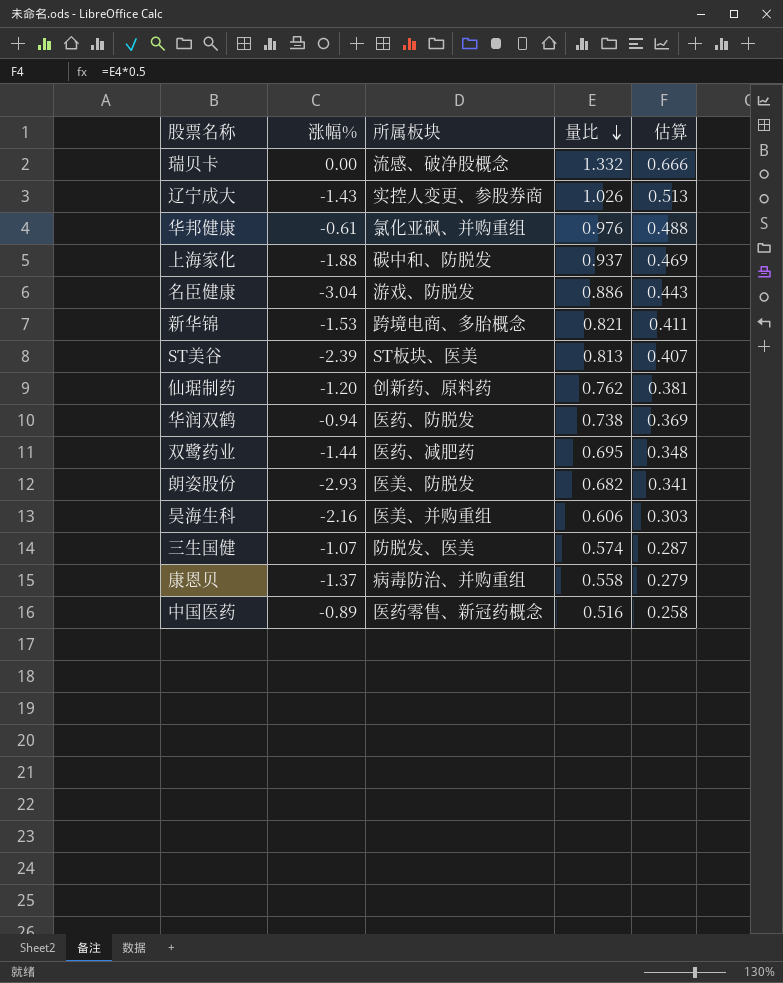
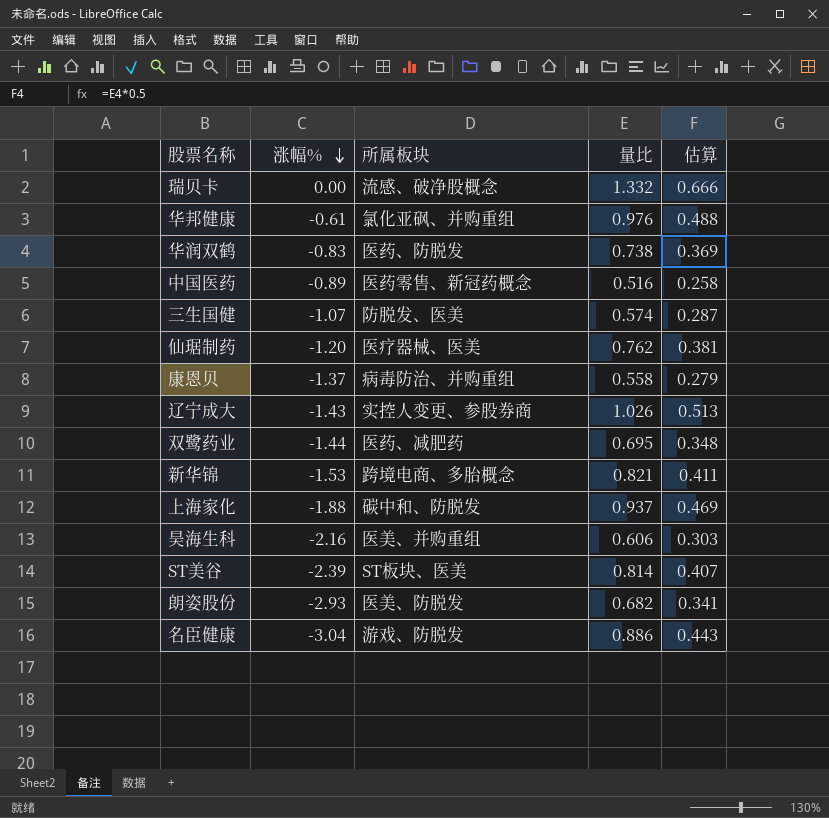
row order: 量比 descending -> 涨幅% descending
华润双鹤 | 涨幅%: -0.94 -> -0.83
仙琚制药 | 所属板块: 创新药、原料药 -> 医疗器械、医美
ST美谷 | 量比: 0.813 -> 0.814

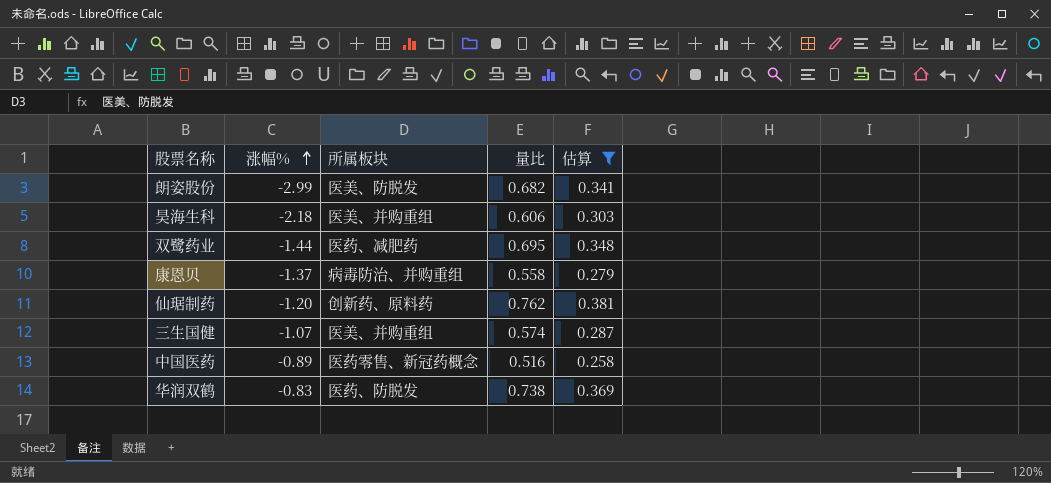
filter: none -> 估算 <= 0.381
row order: 涨幅% descending -> 涨幅% ascending
朗姿股份 | 涨幅%: -2.93 -> -2.99
昊海生科 | 涨幅%: -2.16 -> -2.18
仙琚制药 | 所属板块: 医疗器械、医美 -> 创新药、原料药
三生国健 | 所属板块: 防脱发、医美 -> 医美、并购重组

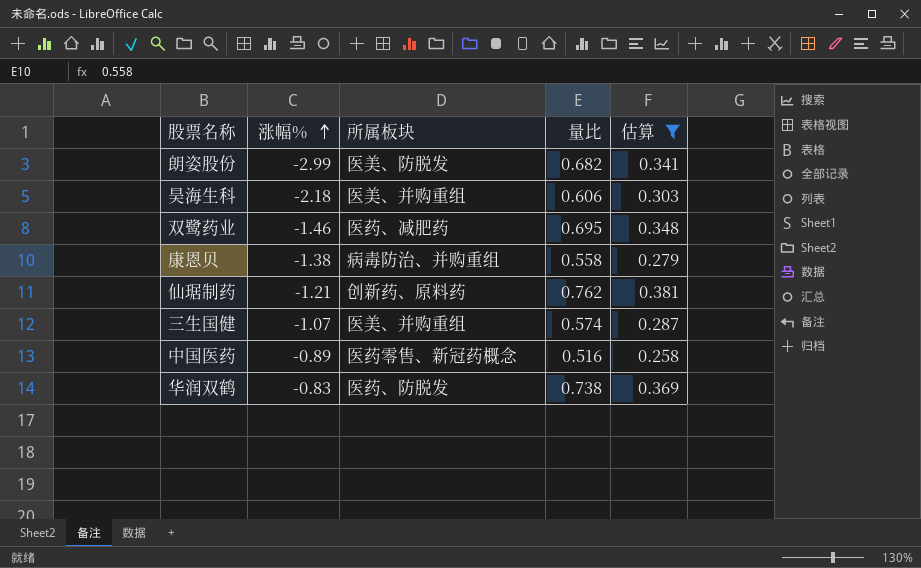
双鹭药业 | 涨幅%: -1.44 -> -1.46
康恩贝 | 涨幅%: -1.37 -> -1.38
仙琚制药 | 涨幅%: -1.20 -> -1.21

